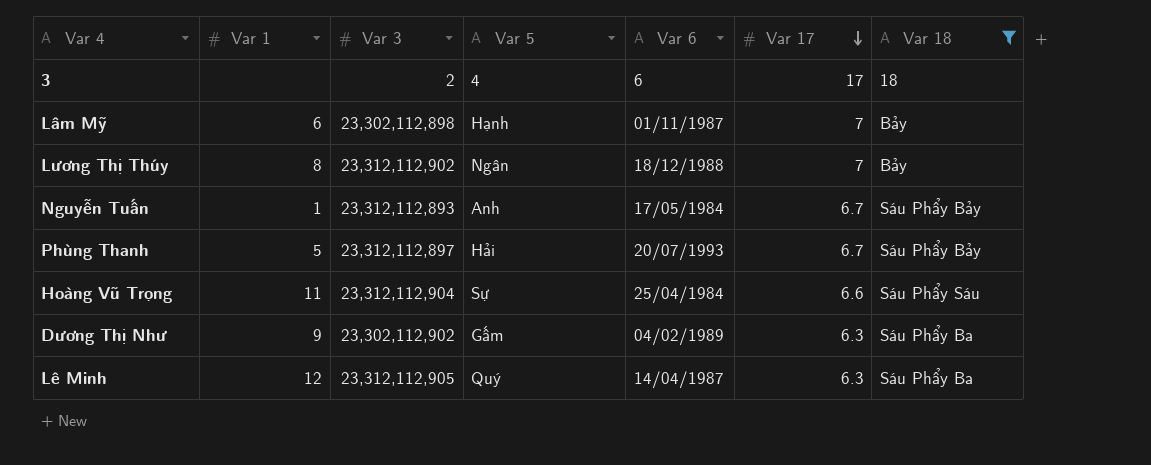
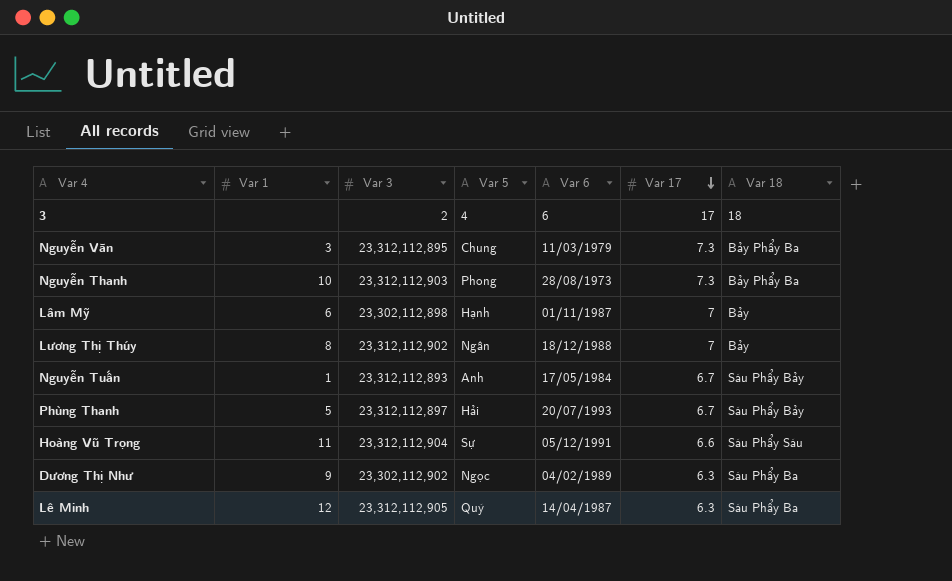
filter: Var 18 != Bảy Phẩy Ba -> none
Hoàng Vũ Trọng | Var 6: 25/04/1984 -> 05/12/1991
Dương Thị Như | Var 5: Gấm -> Ngọc

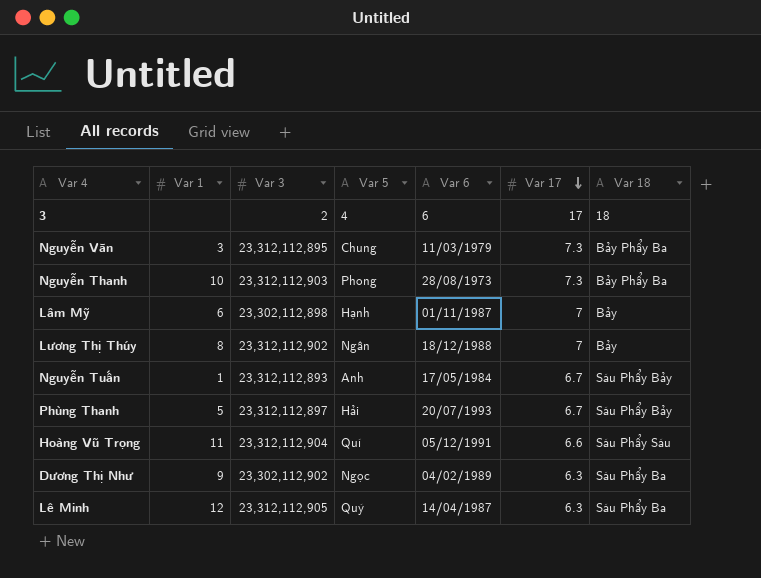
Hoàng Vũ Trọng | Var 5: Sự -> Quí

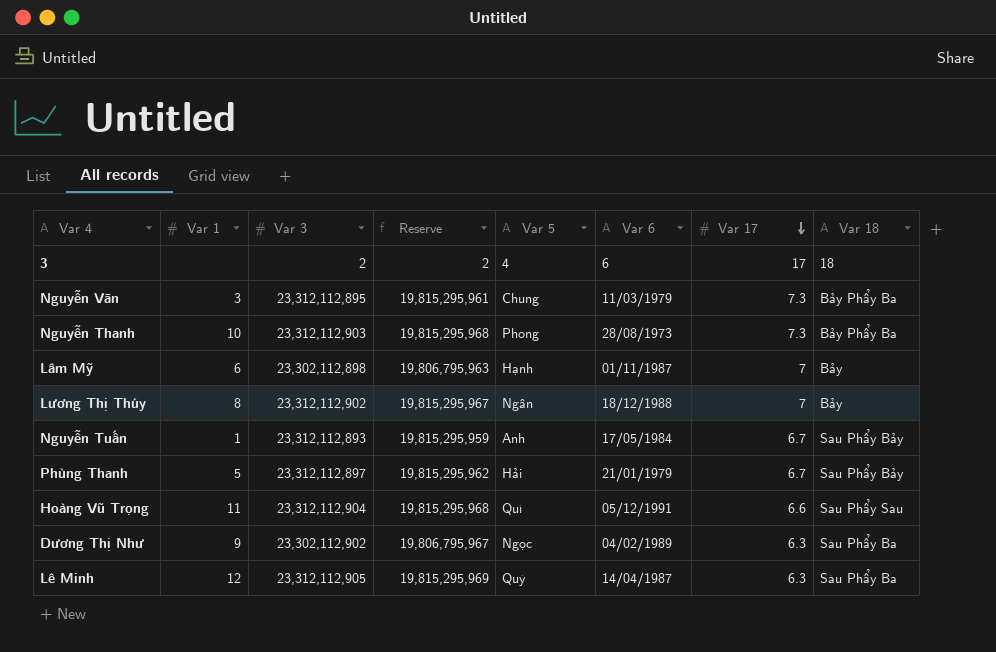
column Reserve | formula: none -> [Var 3] * 0.85
Phùng Thanh | Var 6: 20/07/1993 -> 21/01/1979

